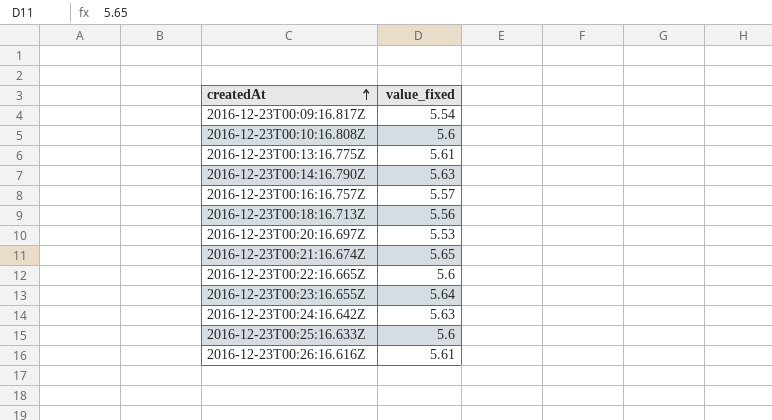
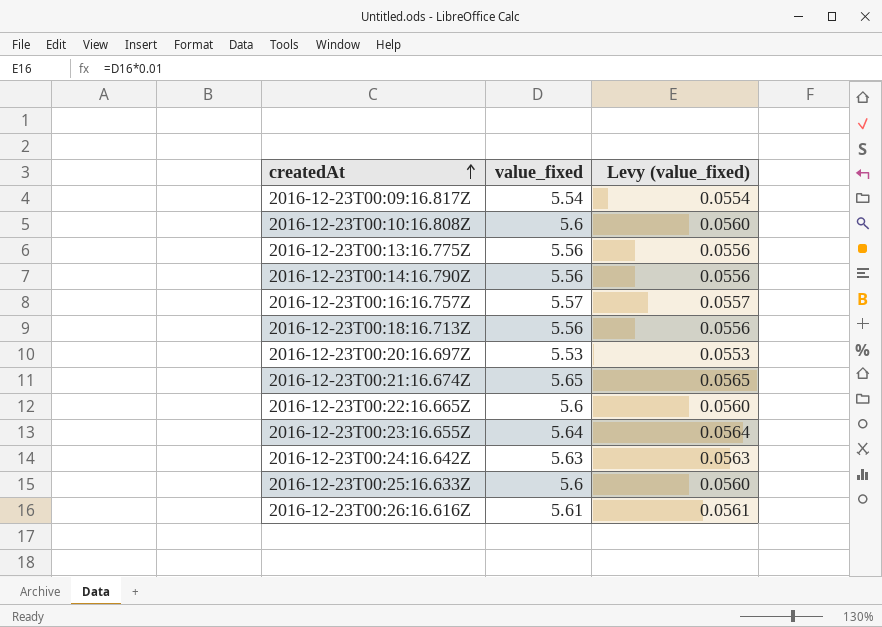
column Levy (value_fixed) | formula: none -> [value_fixed] * 0.01
2016-12-23T00:13:16.775Z | value_fixed: 5.61 -> 5.56
2016-12-23T00:14:16.790Z | value_fixed: 5.63 -> 5.56

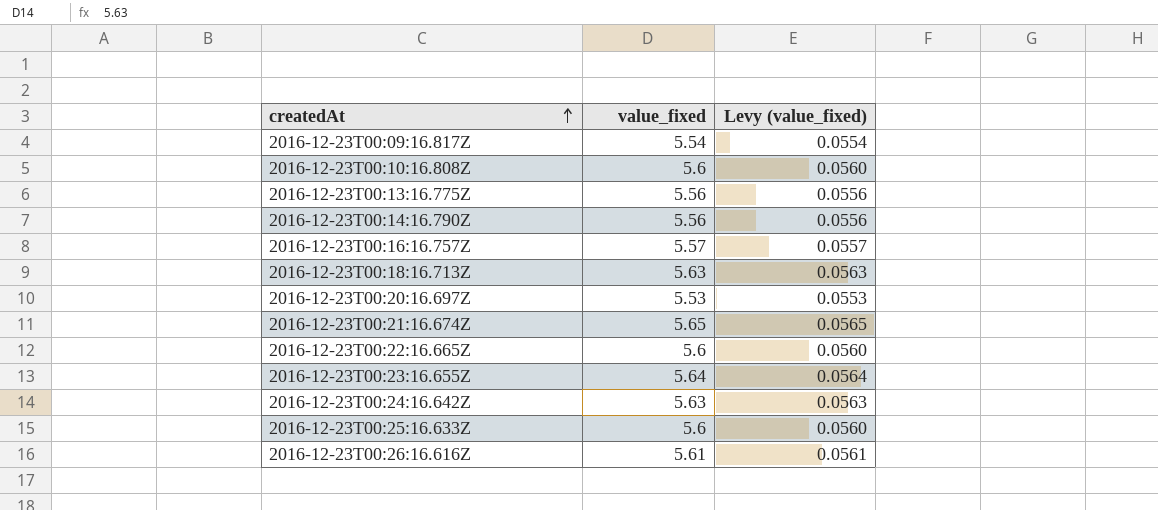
2016-12-23T00:18:16.713Z | value_fixed: 5.56 -> 5.63
2016-12-23T00:18:16.713Z | Levy (value_fixed): 0.0556 -> 0.0563

